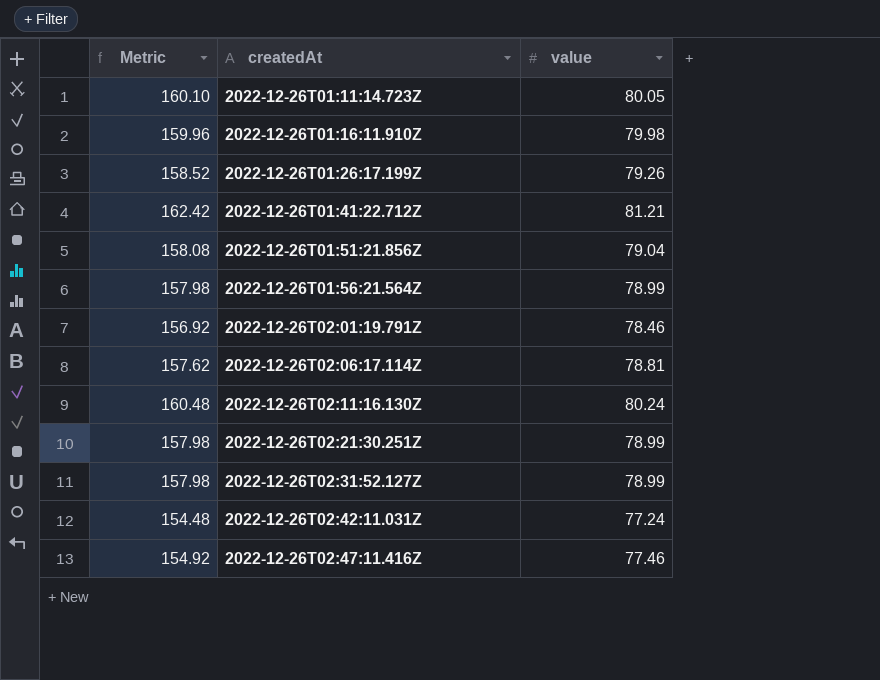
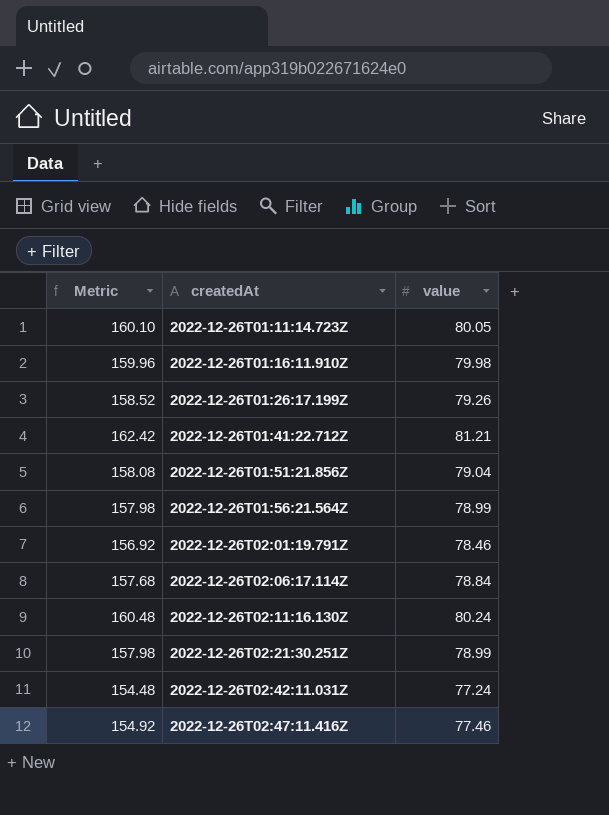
row 2022-12-26T02:31:52.127Z: 157.98 | 78.99 -> none
2022-12-26T02:06:17.114Z | Metric: 157.62 -> 157.68
2022-12-26T02:06:17.114Z | value: 78.81 -> 78.84

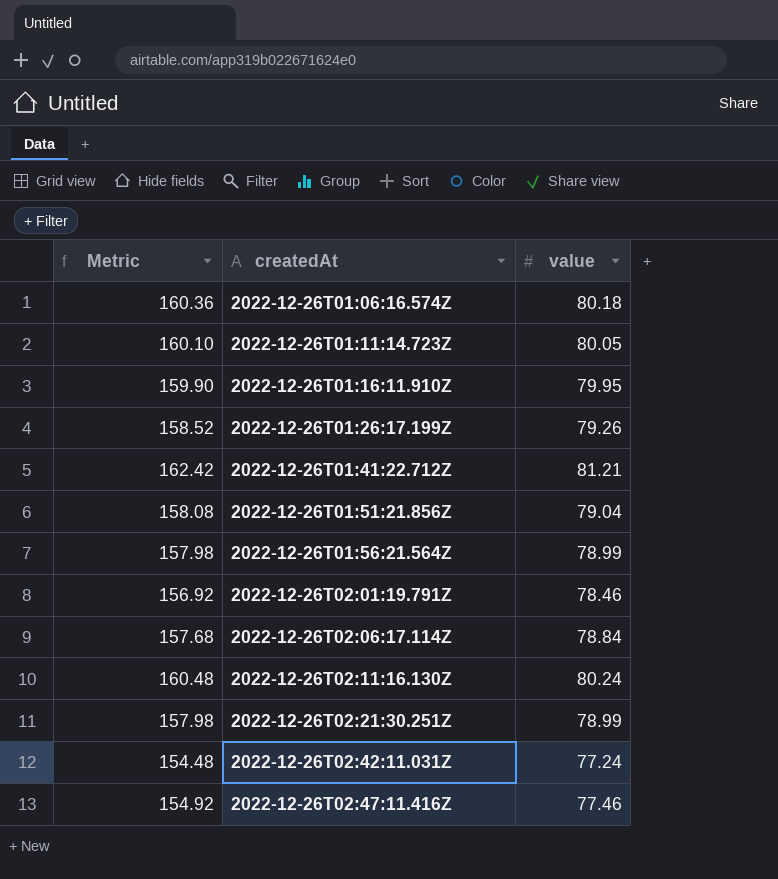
row 2022-12-26T01:06:16.574Z: none -> 160.36 | 80.18
2022-12-26T01:16:11.910Z | Metric: 159.96 -> 159.90
2022-12-26T01:16:11.910Z | value: 79.98 -> 79.95

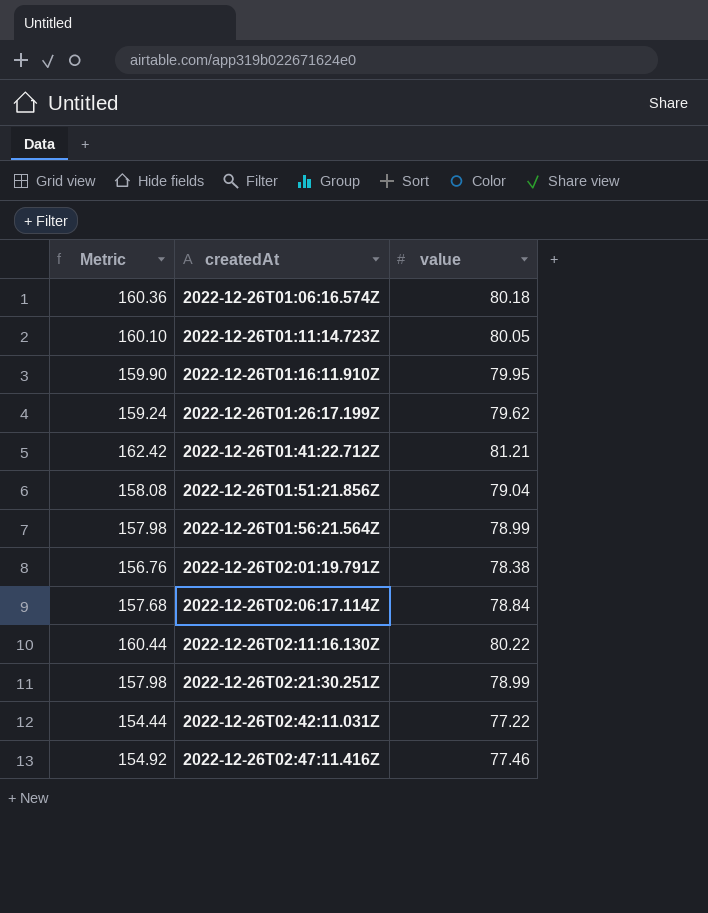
2022-12-26T01:26:17.199Z | Metric: 158.52 -> 159.24
2022-12-26T01:26:17.199Z | value: 79.26 -> 79.62
2022-12-26T02:01:19.791Z | Metric: 156.92 -> 156.76
2022-12-26T02:01:19.791Z | value: 78.46 -> 78.38
2022-12-26T02:11:16.130Z | Metric: 160.48 -> 160.44
2022-12-26T02:11:16.130Z | value: 80.24 -> 80.22
2022-12-26T02:42:11.031Z | Metric: 154.48 -> 154.44
2022-12-26T02:42:11.031Z | value: 77.24 -> 77.22

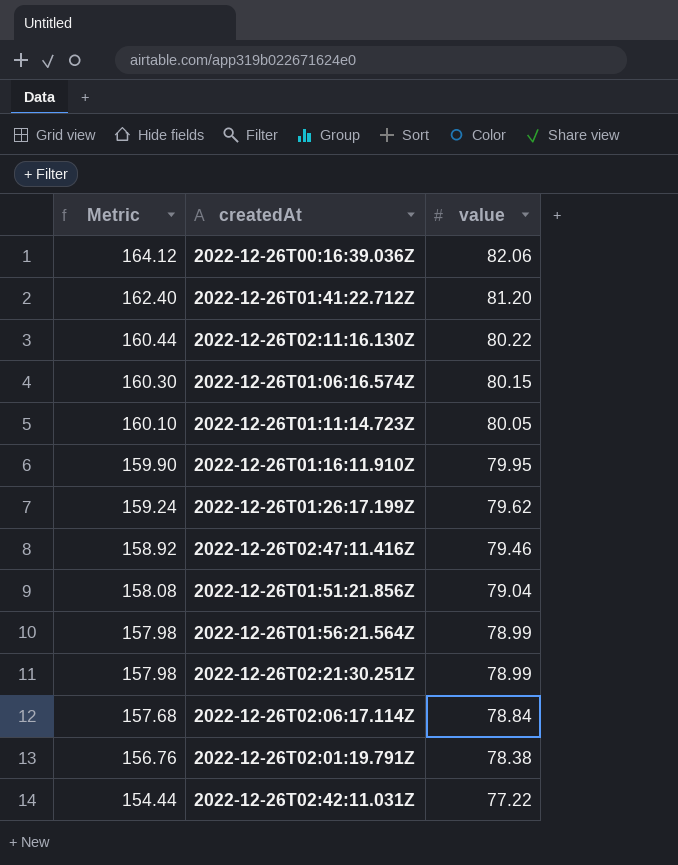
row order: createdAt ascending -> Metric descending
row 2022-12-26T00:16:39.036Z: none -> 164.12 | 82.06
2022-12-26T01:41:22.712Z | Metric: 162.42 -> 162.40
2022-12-26T01:41:22.712Z | value: 81.21 -> 81.20
2022-12-26T01:06:16.574Z | Metric: 160.36 -> 160.30
2022-12-26T01:06:16.574Z | value: 80.18 -> 80.15
2022-12-26T02:47:11.416Z | Metric: 154.92 -> 158.92
2022-12-26T02:47:11.416Z | value: 77.46 -> 79.46

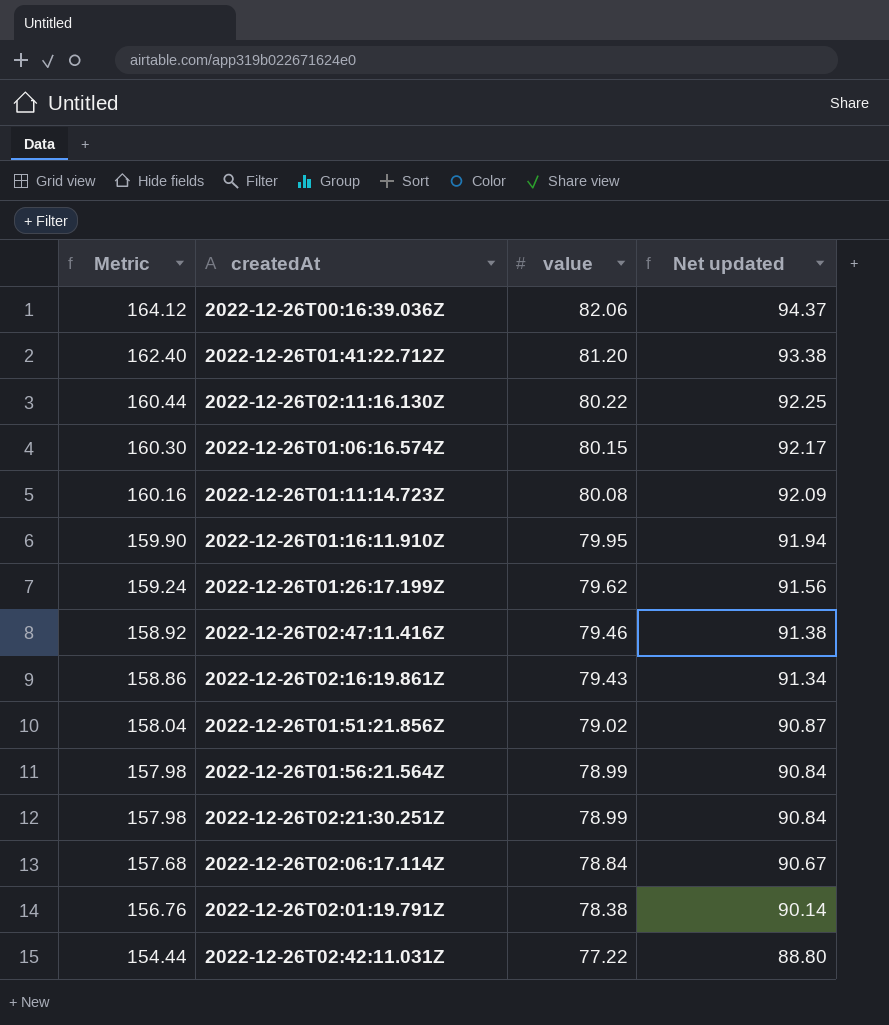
column Net updated | formula: none -> [value] * 1.15
2022-12-26T01:11:14.723Z | Metric: 160.10 -> 160.16
2022-12-26T01:11:14.723Z | value: 80.05 -> 80.08
row 2022-12-26T02:16:19.861Z: none -> 158.86 | 79.43 | 91.34
2022-12-26T01:51:21.856Z | Metric: 158.08 -> 158.04
2022-12-26T01:51:21.856Z | value: 79.04 -> 79.02

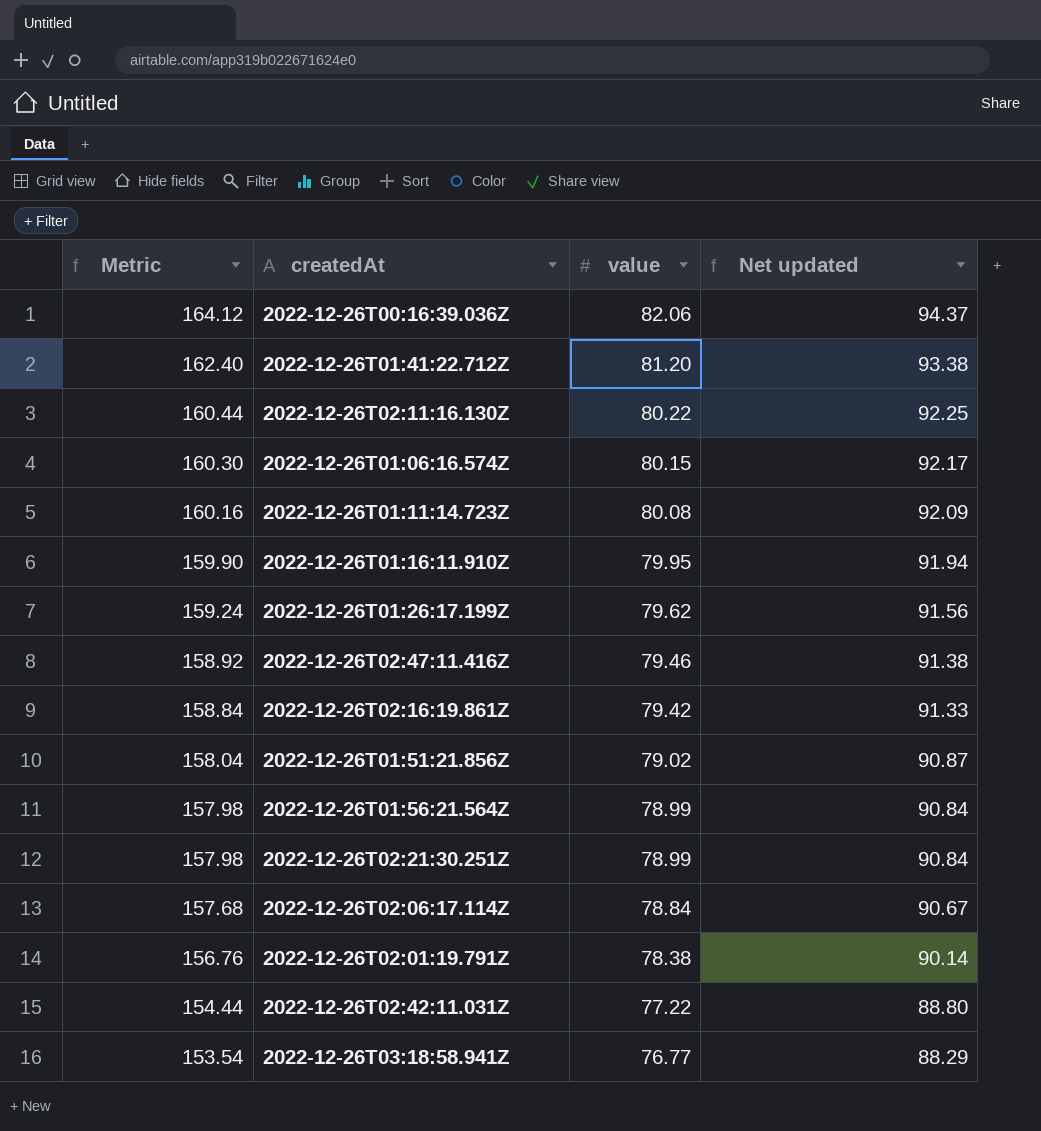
2022-12-26T02:16:19.861Z | Metric: 158.86 -> 158.84
2022-12-26T02:16:19.861Z | value: 79.43 -> 79.42
2022-12-26T02:16:19.861Z | Net updated: 91.34 -> 91.33
row 2022-12-26T03:18:58.941Z: none -> 153.54 | 76.77 | 88.29

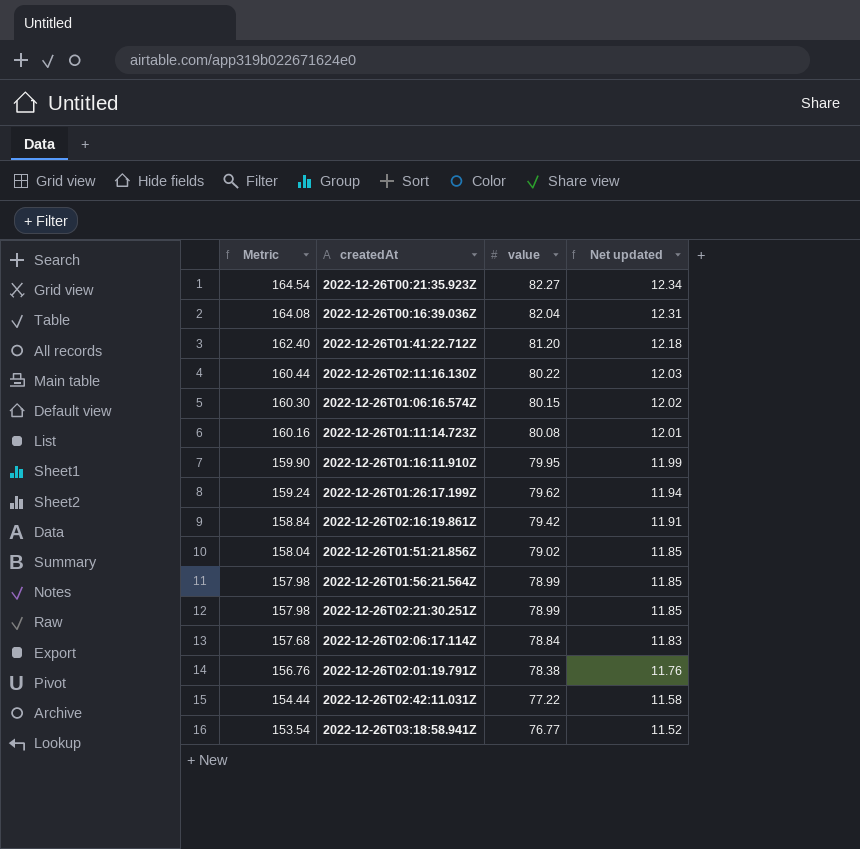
column Net updated | formula: [value] * 1.15 -> [value] * 0.15
row 2022-12-26T02:47:11.416Z: 158.92 | 79.46 | 91.38 -> none
row 2022-12-26T00:21:35.923Z: none -> 164.54 | 82.27 | 12.34
2022-12-26T00:16:39.036Z | Metric: 164.12 -> 164.08
2022-12-26T00:16:39.036Z | value: 82.06 -> 82.04

